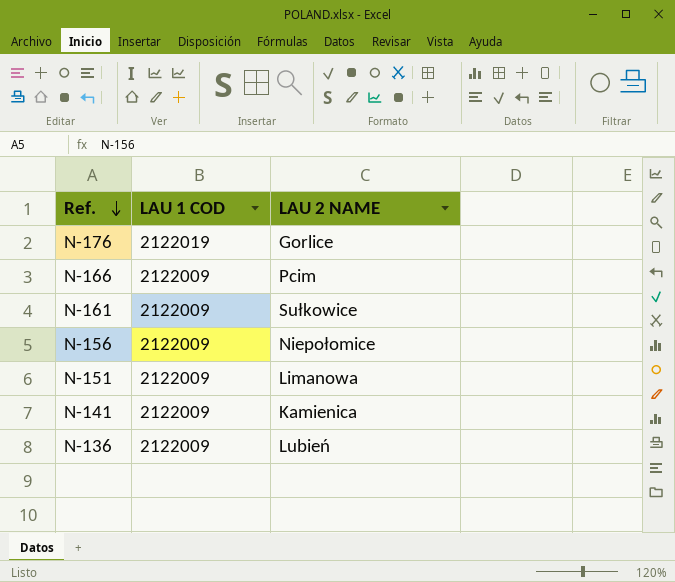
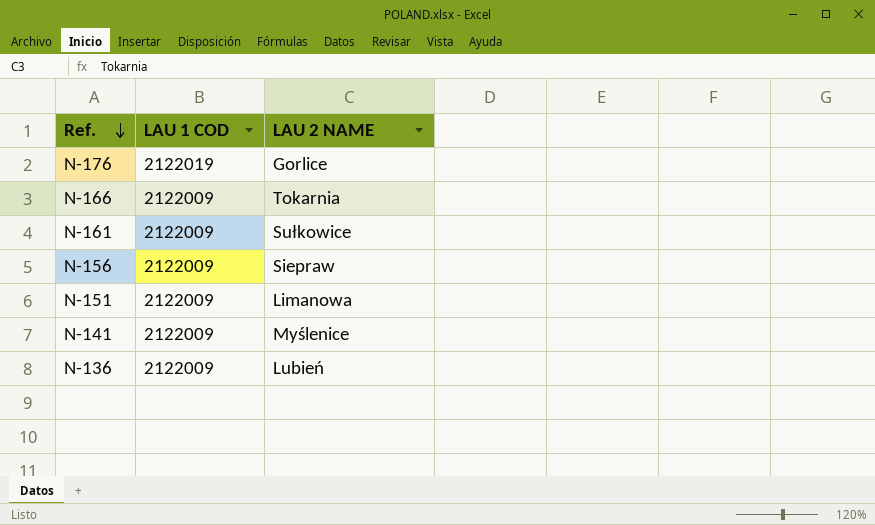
N-166 | LAU 2 NAME: Pcim -> Tokarnia
N-156 | LAU 2 NAME: Niepołomice -> Siepraw
N-141 | LAU 2 NAME: Kamienica -> Myślenice

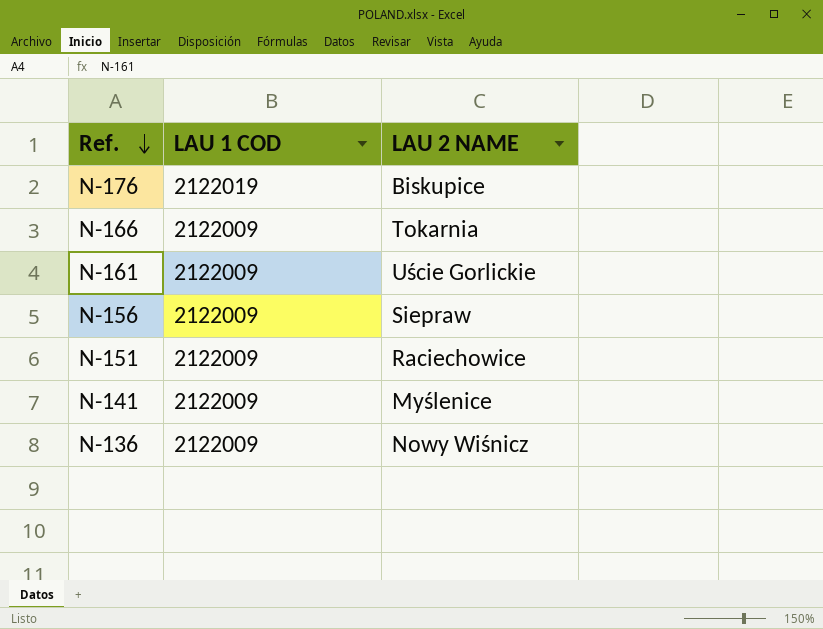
N-176 | LAU 2 NAME: Gorlice -> Biskupice
N-161 | LAU 2 NAME: Sułkowice -> Uście Gorlickie
N-151 | LAU 2 NAME: Limanowa -> Raciechowice
N-136 | LAU 2 NAME: Lubień -> Nowy Wiśnicz

